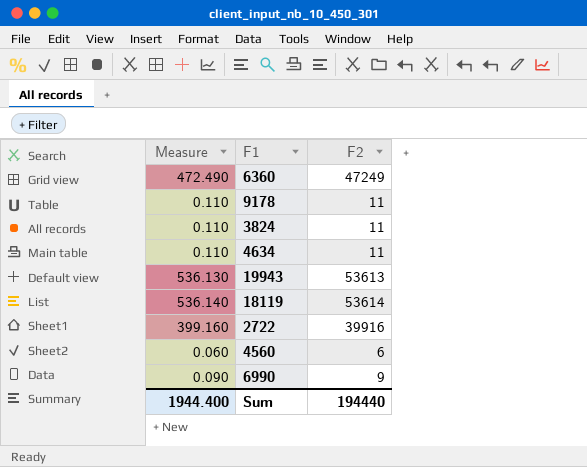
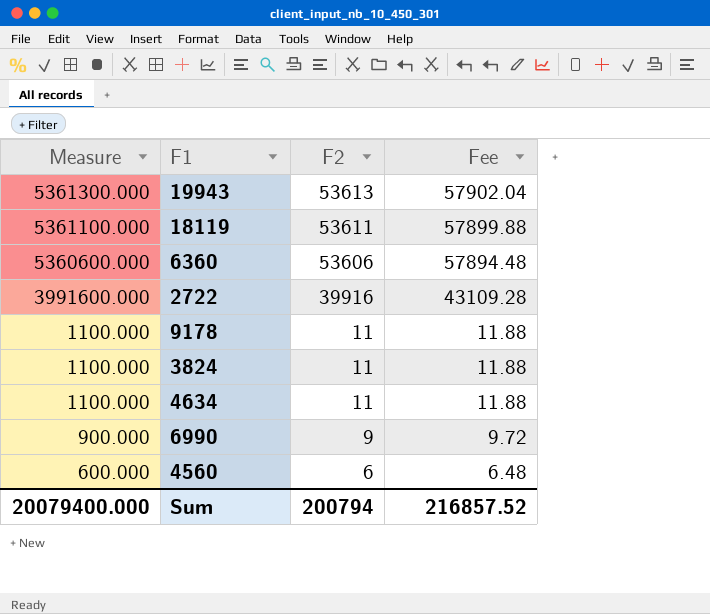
row order: none -> Measure descending
column Measure | formula: [F2] * 0.01 -> [F2] * 100
column Fee | formula: none -> [F2] * 1.08
18119 | F2: 53614 -> 53611
6360 | F2: 47249 -> 53606
Sum | Measure: 1944.400 -> 20079400.000
Sum | F2: 194440 -> 200794

